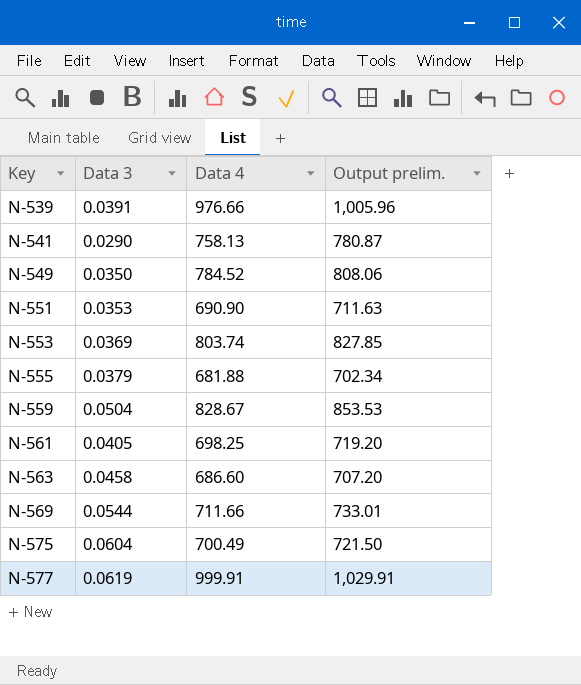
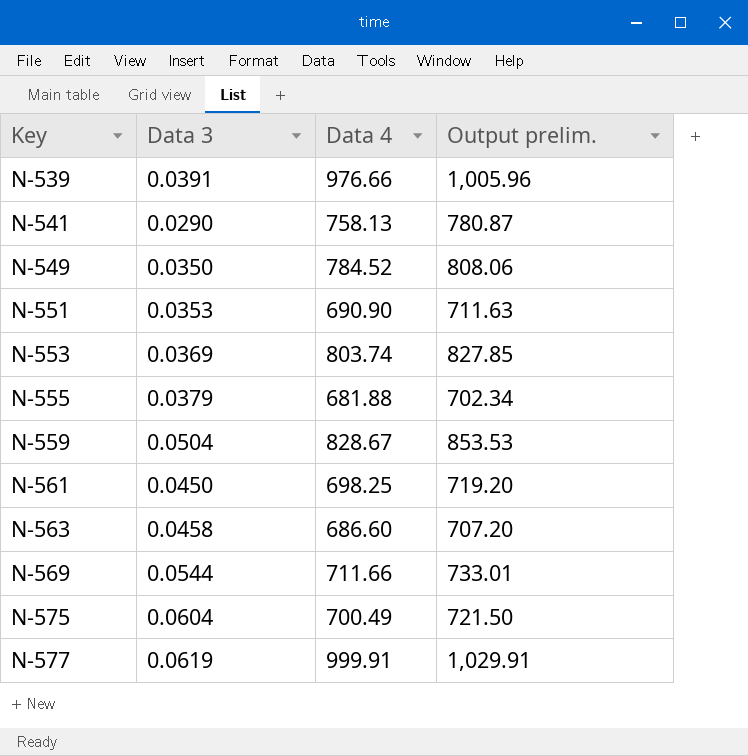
N-561 | Data 3: 0.0405 -> 0.0450

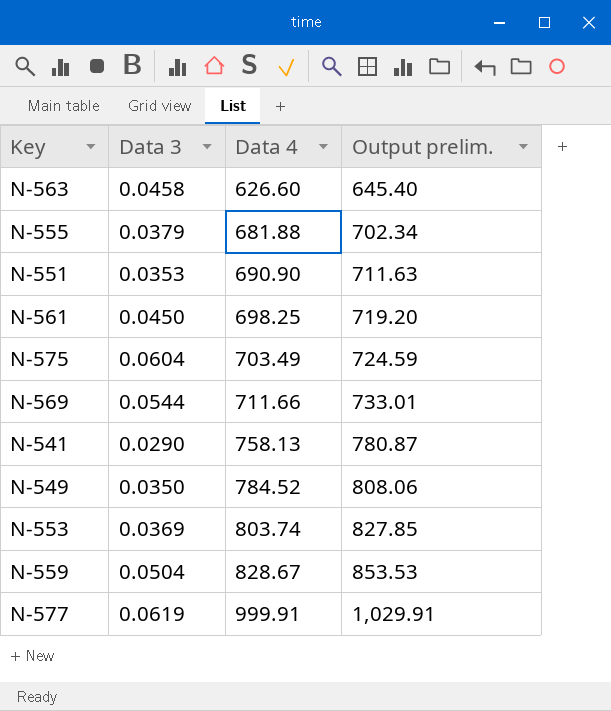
row order: Key ascending -> Data 4 ascending
row N-539: 0.0391 | 976.66 | 1,005.96 -> none
N-563 | Data 4: 686.60 -> 626.60
N-563 | Output prelim.: 707.20 -> 645.40
N-575 | Data 4: 700.49 -> 703.49
N-575 | Output prelim.: 721.50 -> 724.59

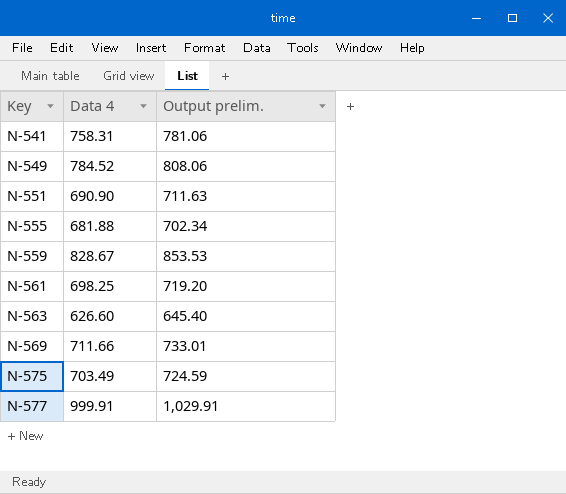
row order: Data 4 ascending -> Key ascending
column Data 3 | position: 2 -> none
row N-553: 0.0369 | 803.74 | 827.85 -> none
N-541 | Data 4: 758.13 -> 758.31
N-541 | Output prelim.: 780.87 -> 781.06

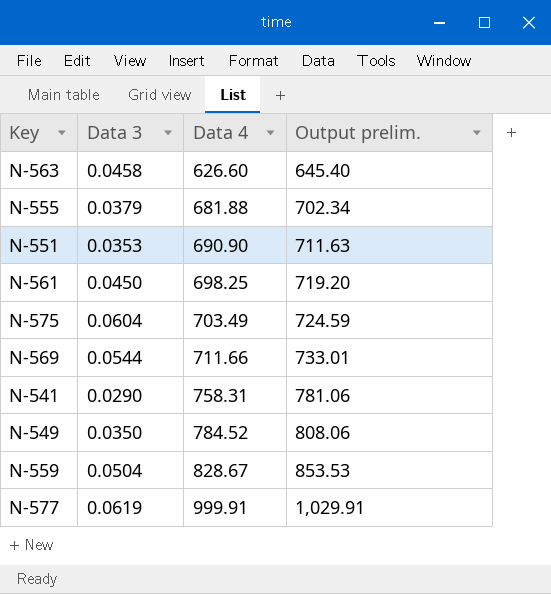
row order: Key ascending -> Data 4 ascending
column Data 3 | position: none -> 2

